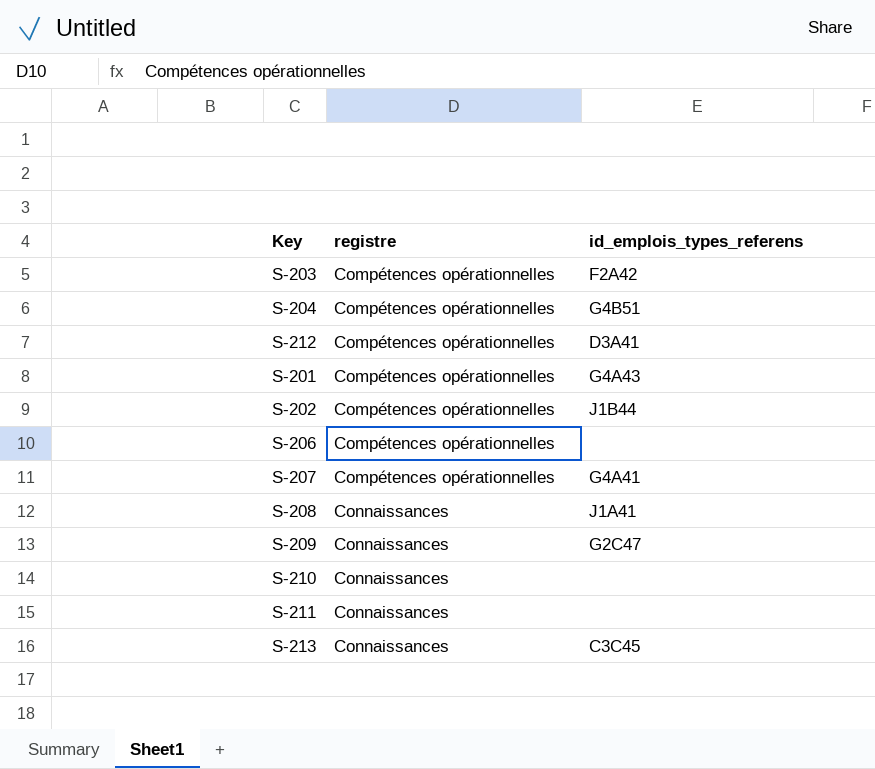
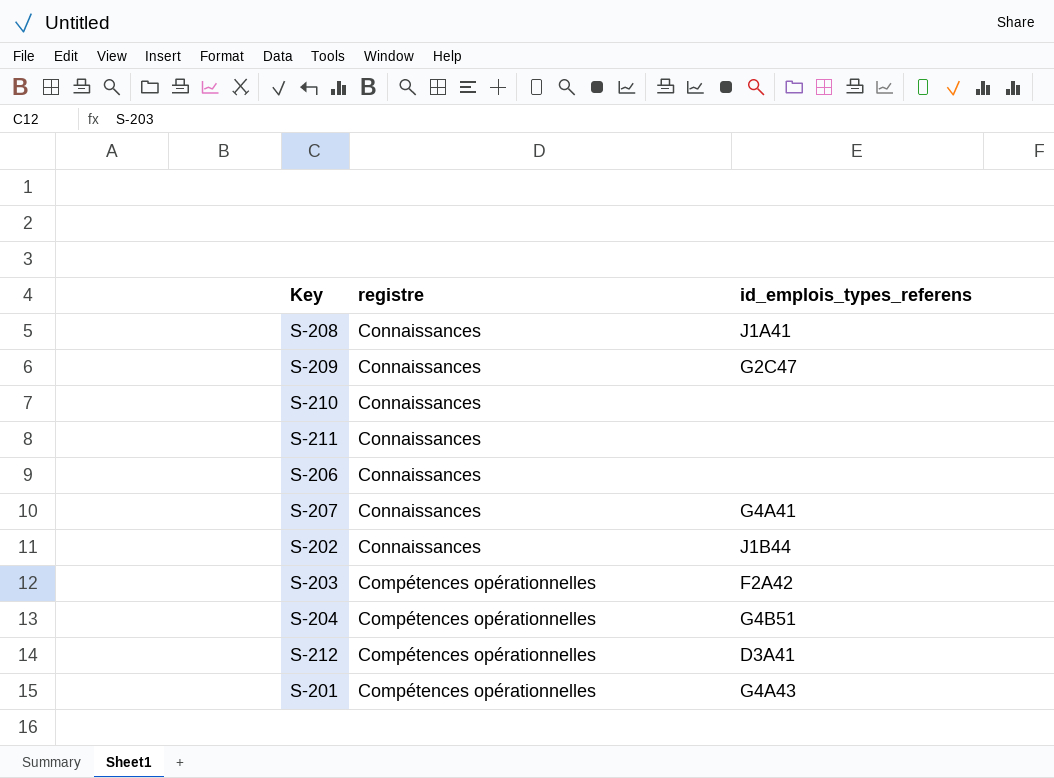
row order: registre ascending -> registre descending
row S-213: Connaissances | C3C45 -> none
S-206 | registre: Compétences opérationnelles -> Connaissances
S-207 | registre: Compétences opérationnelles -> Connaissances
S-202 | registre: Compétences opérationnelles -> Connaissances

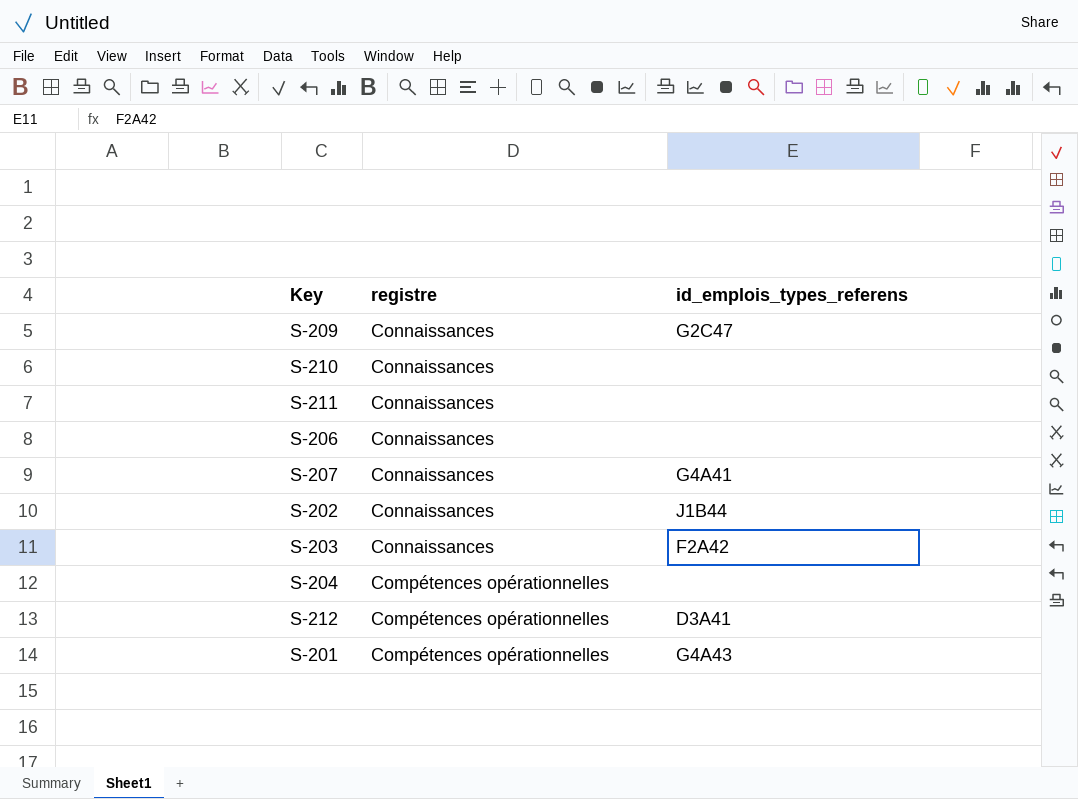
row S-208: Connaissances | J1A41 -> none
S-203 | registre: Compétences opérationnelles -> Connaissances
S-204 | id_emplois_types_referens: G4B51 -> none

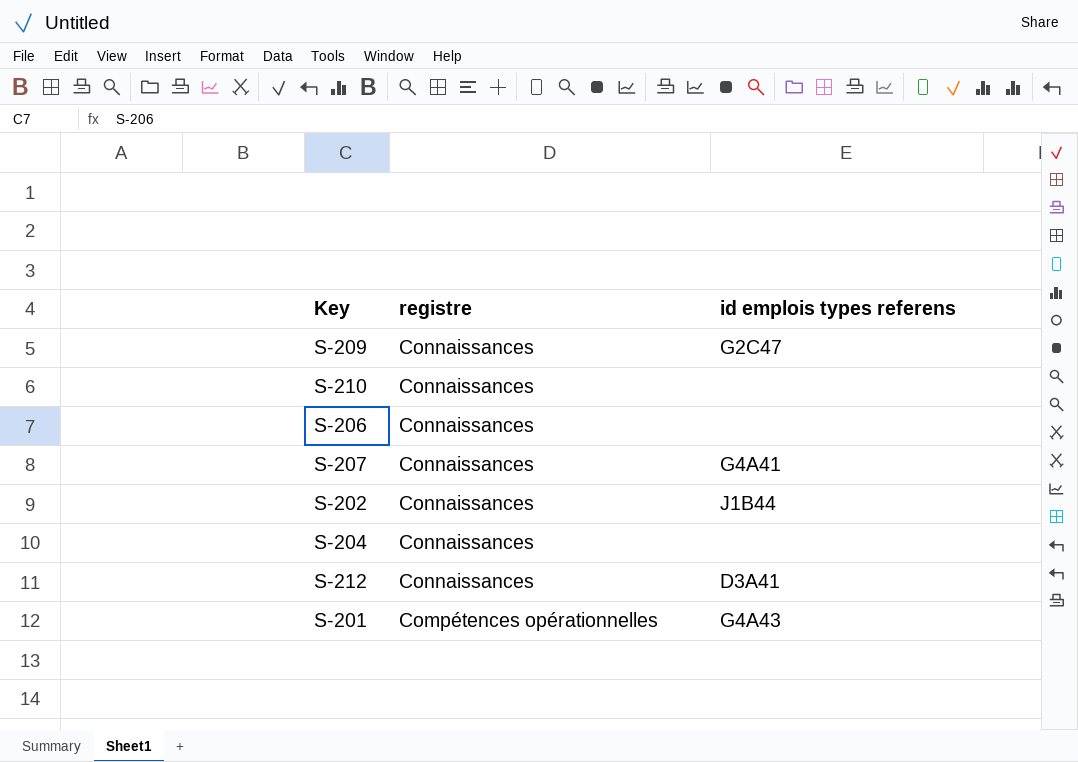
column name: id_emplois_types_referens -> id emplois types referens
row S-211: Connaissances | none -> none
row S-203: Connaissances | F2A42 -> none
S-204 | registre: Compétences opérationnelles -> Connaissances
S-212 | registre: Compétences opérationnelles -> Connaissances

